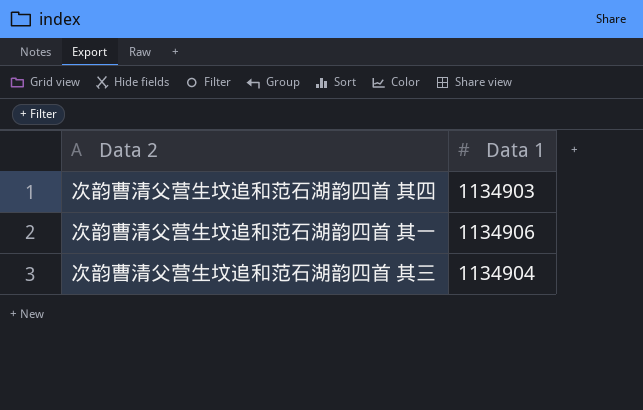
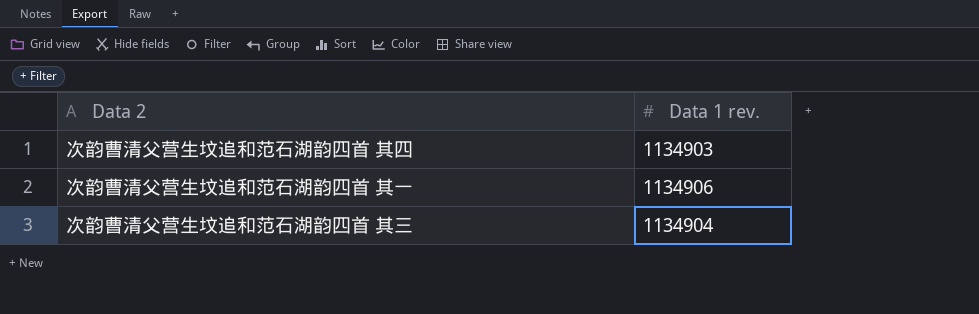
column name: Data 1 -> Data 1 rev.

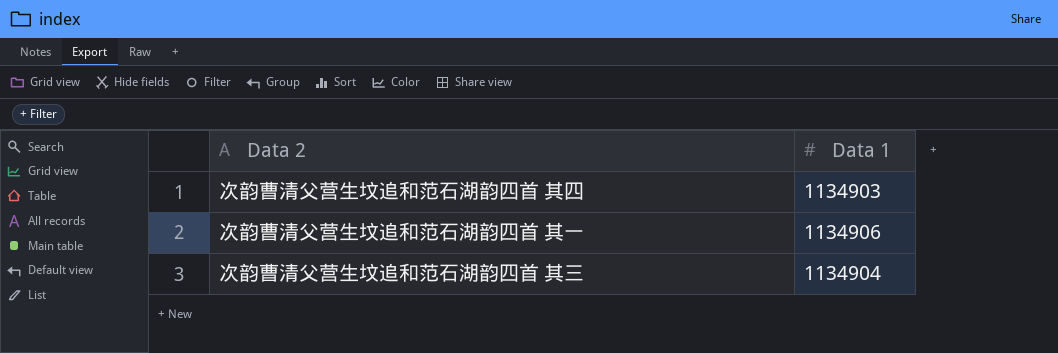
column name: Data 1 rev. -> Data 1

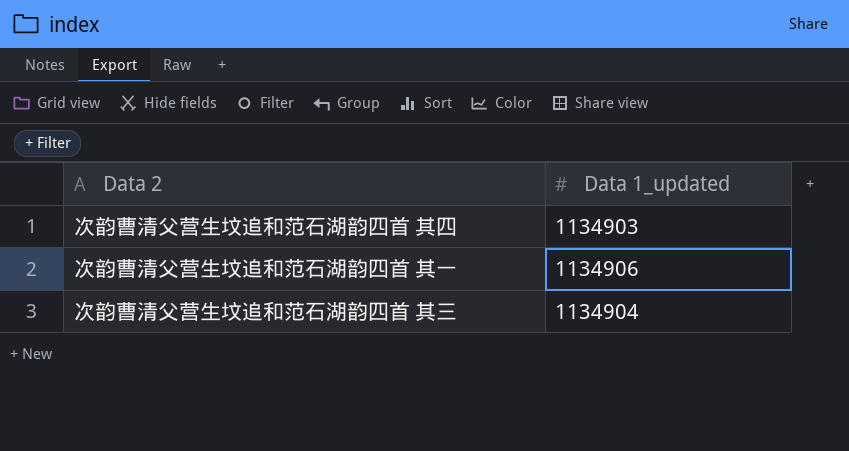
column name: Data 1 -> Data 1_updated

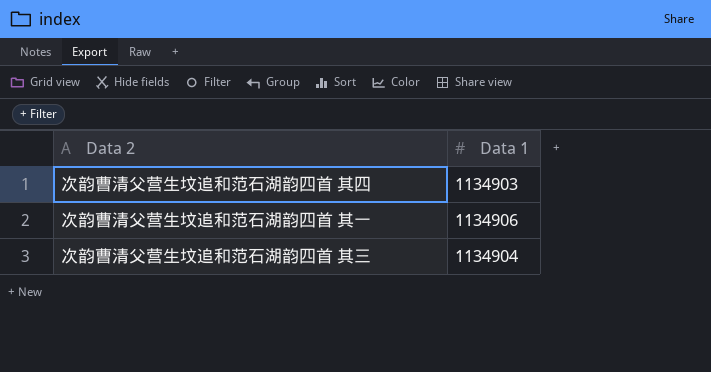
column name: Data 1_updated -> Data 1

